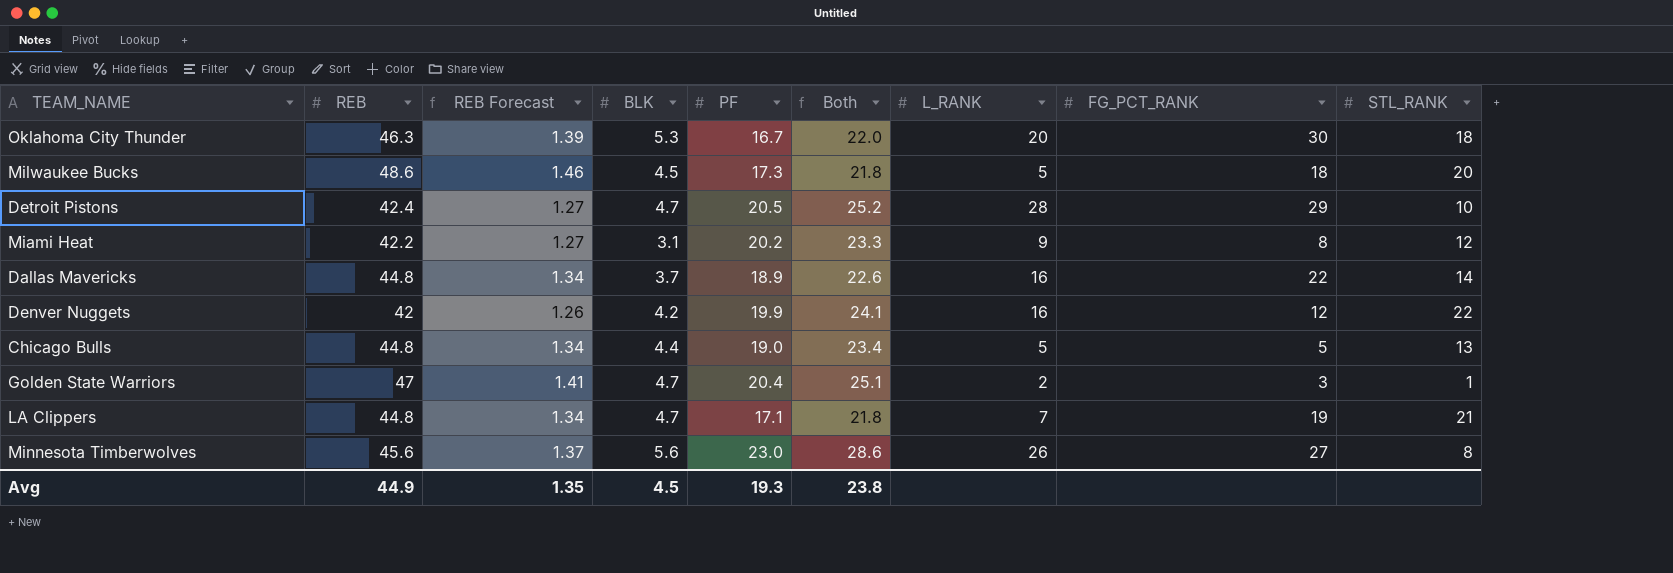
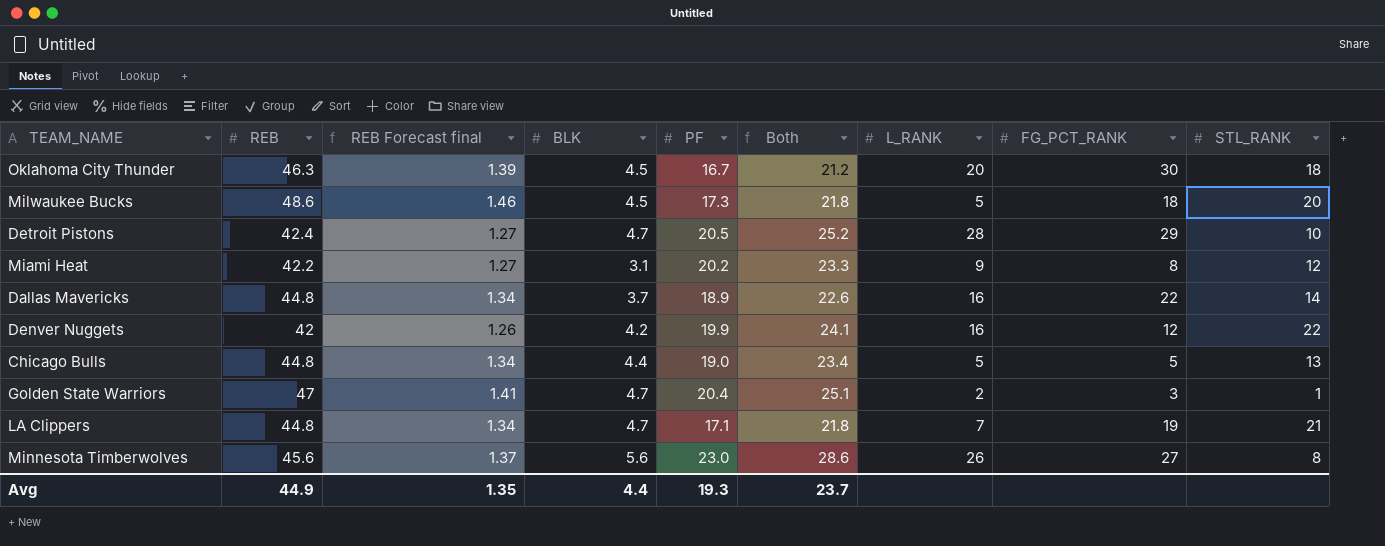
column name: REB Forecast -> REB Forecast final
Oklahoma City Thunder | BLK: 5.3 -> 4.5
Oklahoma City Thunder | Both: 22.0 -> 21.2
Avg | BLK: 4.5 -> 4.4
Avg | Both: 23.8 -> 23.7

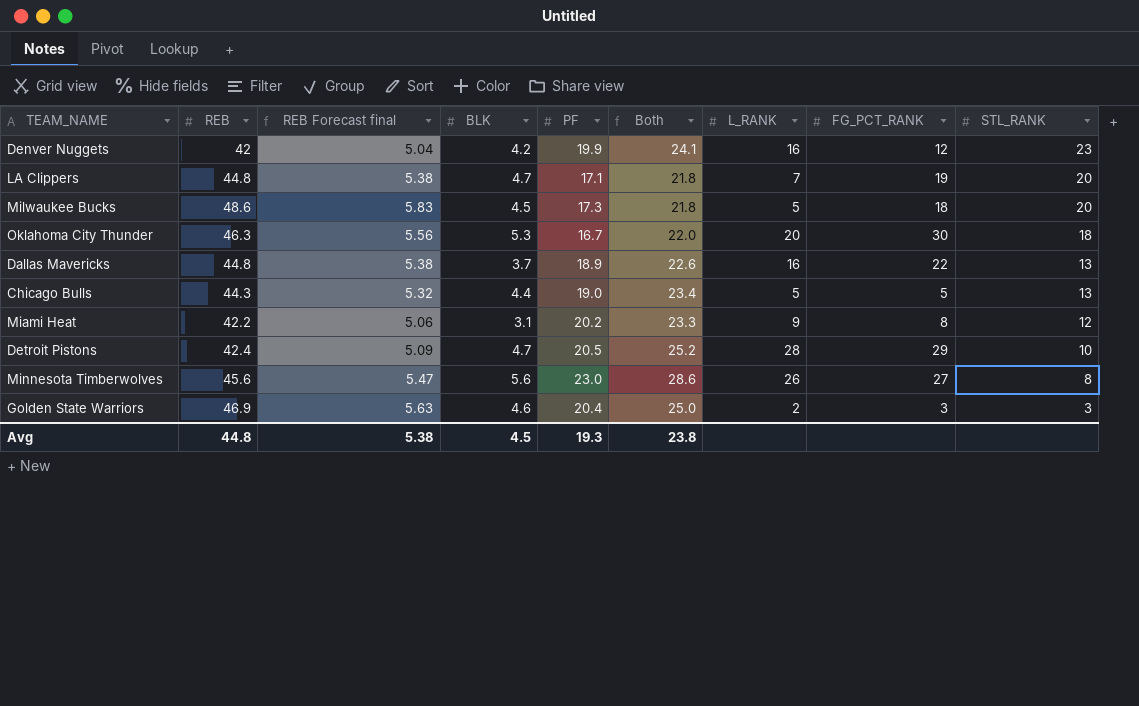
row order: none -> STL_RANK descending
column REB Forecast final | formula: [REB] * 0.03 -> [REB] * 0.12
Denver Nuggets | STL_RANK: 22 -> 23
LA Clippers | STL_RANK: 21 -> 20
Oklahoma City Thunder | BLK: 4.5 -> 5.3
Oklahoma City Thunder | Both: 21.2 -> 22.0
Dallas Mavericks | STL_RANK: 14 -> 13
Chicago Bulls | REB: 44.8 -> 44.3
Golden State Warriors | REB: 47 -> 46.9
Golden State Warriors | BLK: 4.7 -> 4.6
Golden State Warriors | Both: 25.1 -> 25.0
Golden State Warriors | STL_RANK: 1 -> 3
Avg | REB: 44.9 -> 44.8
Avg | REB Forecast final: 1.35 -> 5.38
Avg | BLK: 4.4 -> 4.5
Avg | Both: 23.7 -> 23.8

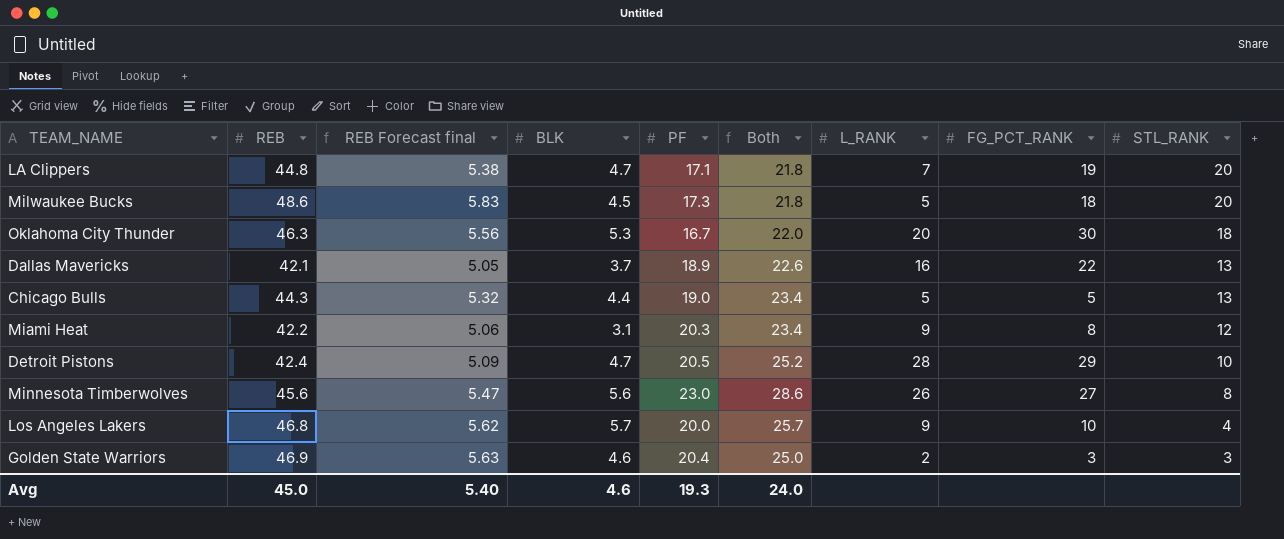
row Denver Nuggets: 42 | 5.04 | 4.2 | 19.9 | 24.1 | 16 | 12 | 23 -> none
Dallas Mavericks | REB: 44.8 -> 42.1
Dallas Mavericks | REB Forecast final: 5.38 -> 5.05
Miami Heat | PF: 20.2 -> 20.3
Miami Heat | Both: 23.3 -> 23.4
row Los Angeles Lakers: none -> 46.8 | 5.62 | 5.7 | 20.0 | 25.7 | 9 | 10 | 4
Avg | REB: 44.8 -> 45.0
Avg | REB Forecast final: 5.38 -> 5.40
Avg | BLK: 4.5 -> 4.6
Avg | Both: 23.8 -> 24.0

